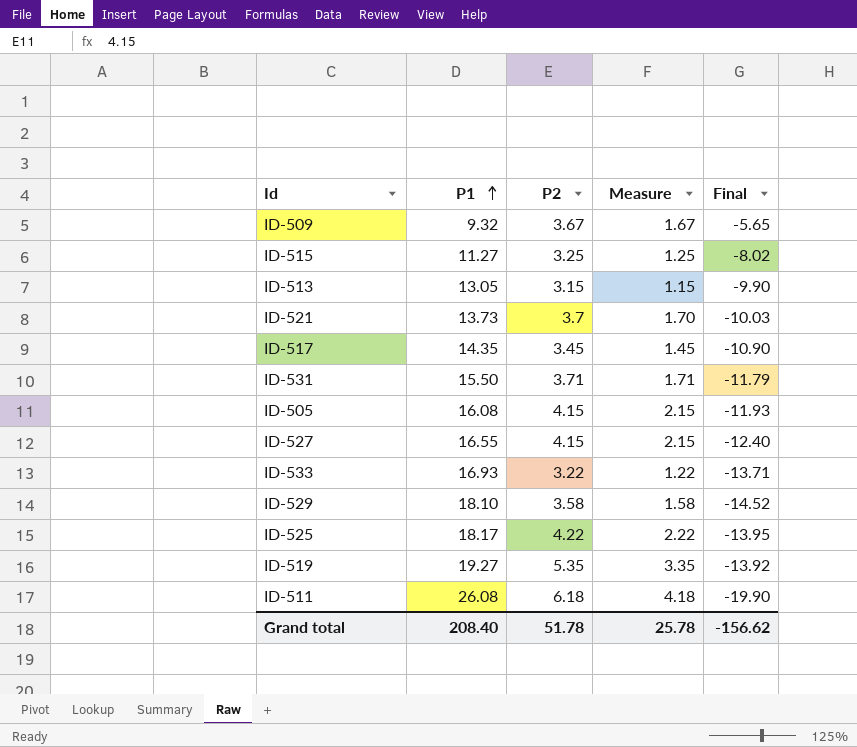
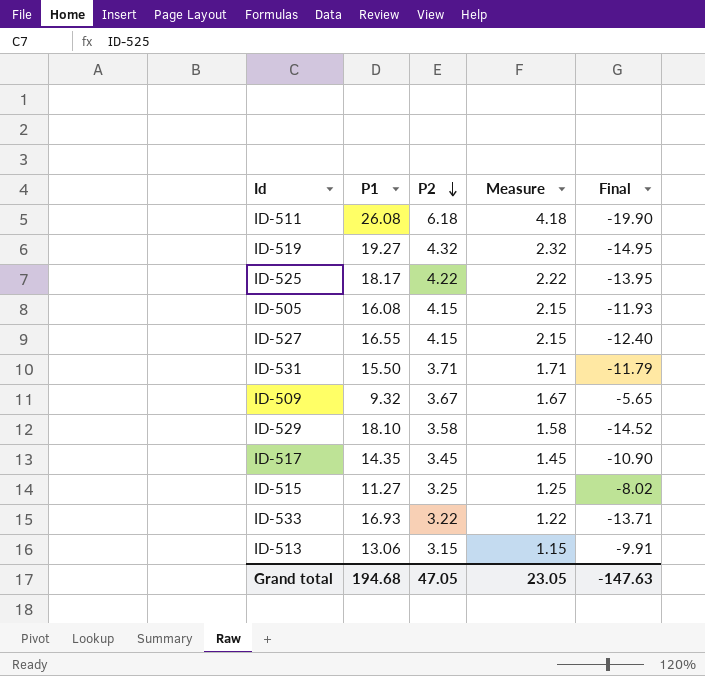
row order: P1 ascending -> P2 descending
row ID-521: 13.73 | 3.7 | 1.70 | -10.03 -> none
ID-519 | P2: 5.35 -> 4.32
ID-519 | Measure: 3.35 -> 2.32
ID-519 | Final: -13.92 -> -14.95
ID-513 | P1: 13.05 -> 13.06
ID-513 | Final: -9.90 -> -9.91
Grand total | P1: 208.40 -> 194.68
Grand total | P2: 51.78 -> 47.05
Grand total | Measure: 25.78 -> 23.05
Grand total | Final: -156.62 -> -147.63

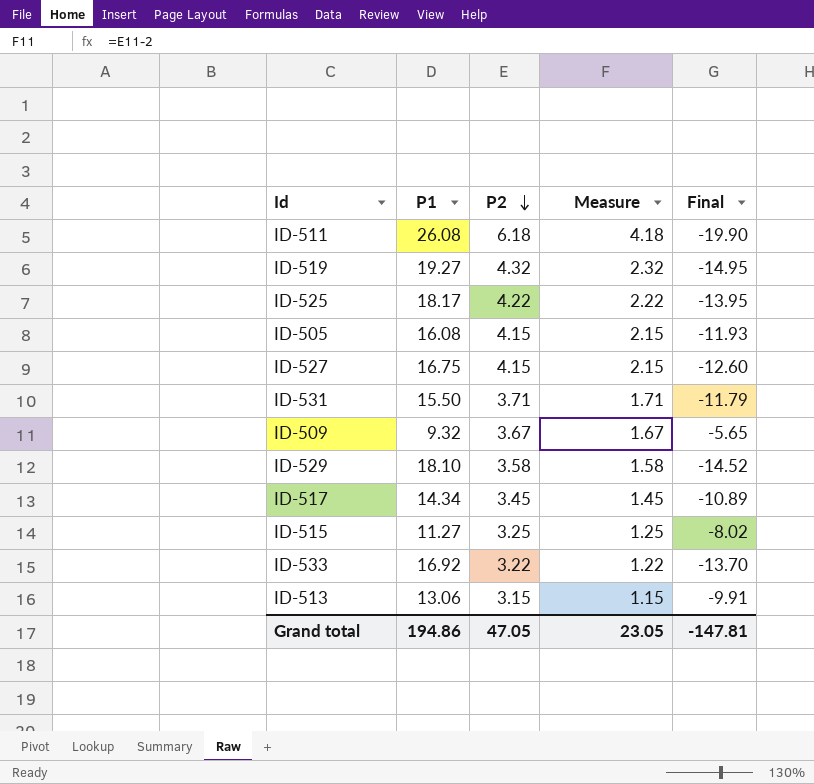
ID-527 | P1: 16.55 -> 16.75
ID-527 | Final: -12.40 -> -12.60
ID-517 | P1: 14.35 -> 14.34
ID-517 | Final: -10.90 -> -10.89
ID-533 | P1: 16.93 -> 16.92
ID-533 | Final: -13.71 -> -13.70
Grand total | P1: 194.68 -> 194.86
Grand total | Final: -147.63 -> -147.81

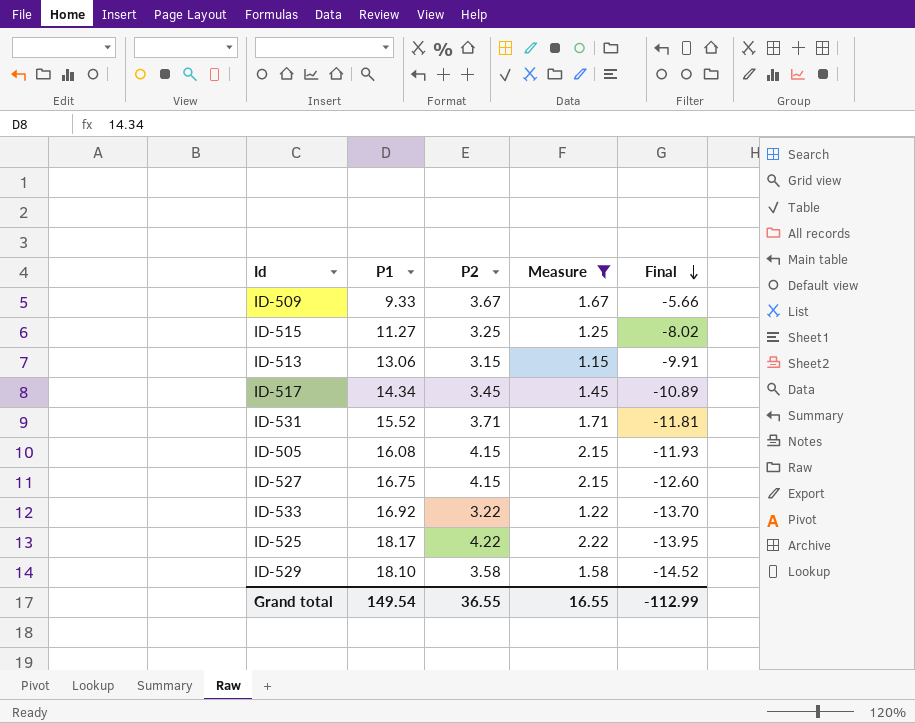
filter: none -> Measure <= 2.22
row order: P2 descending -> Final descending
ID-509 | P1: 9.32 -> 9.33
ID-509 | Final: -5.65 -> -5.66
ID-531 | P1: 15.50 -> 15.52
ID-531 | Final: -11.79 -> -11.81
Grand total | P1: 194.86 -> 149.54
Grand total | P2: 47.05 -> 36.55
Grand total | Measure: 23.05 -> 16.55
Grand total | Final: -147.81 -> -112.99

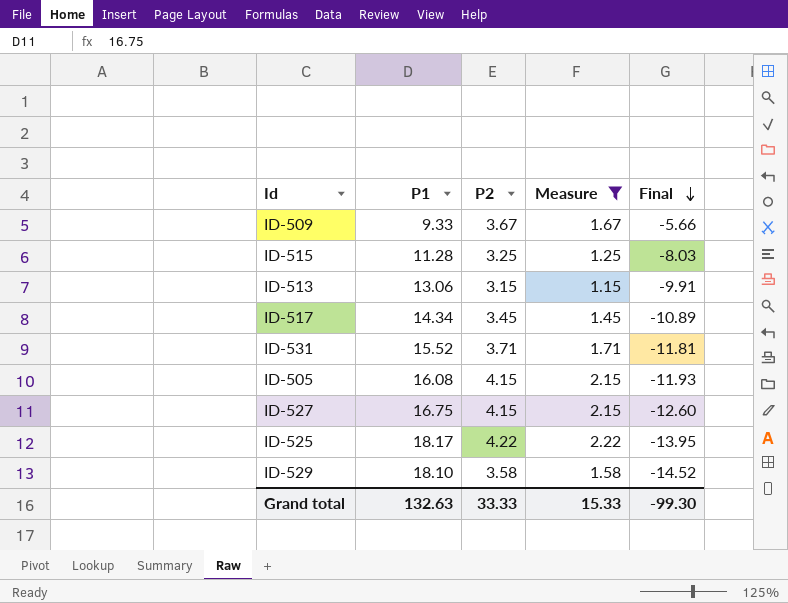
row ID-533: 16.92 | 3.22 | 1.22 | -13.70 -> none
ID-515 | P1: 11.27 -> 11.28
ID-515 | Final: -8.02 -> -8.03
Grand total | P1: 149.54 -> 132.63
Grand total | P2: 36.55 -> 33.33
Grand total | Measure: 16.55 -> 15.33
Grand total | Final: -112.99 -> -99.30

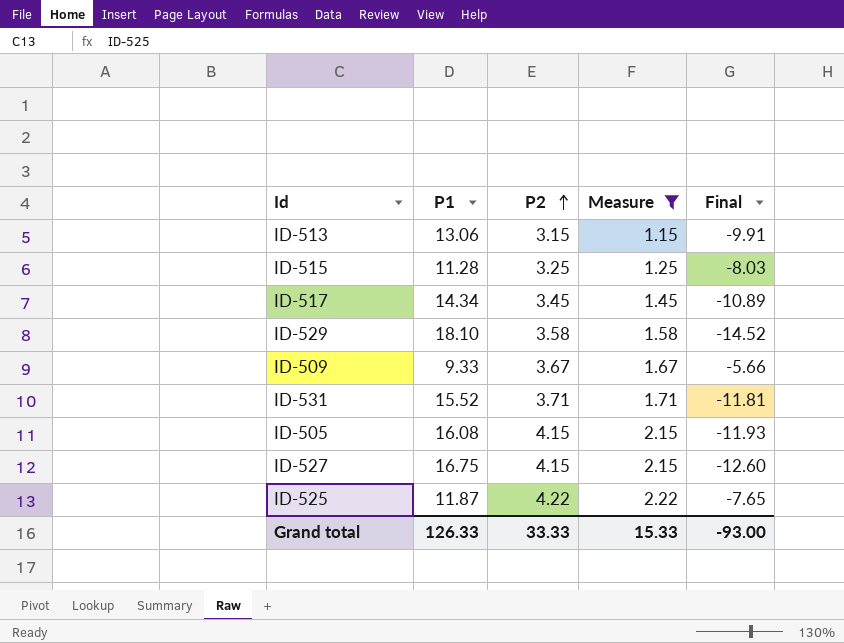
row order: Final descending -> P2 ascending
ID-525 | P1: 18.17 -> 11.87
ID-525 | Final: -13.95 -> -7.65
Grand total | P1: 132.63 -> 126.33
Grand total | Final: -99.30 -> -93.00

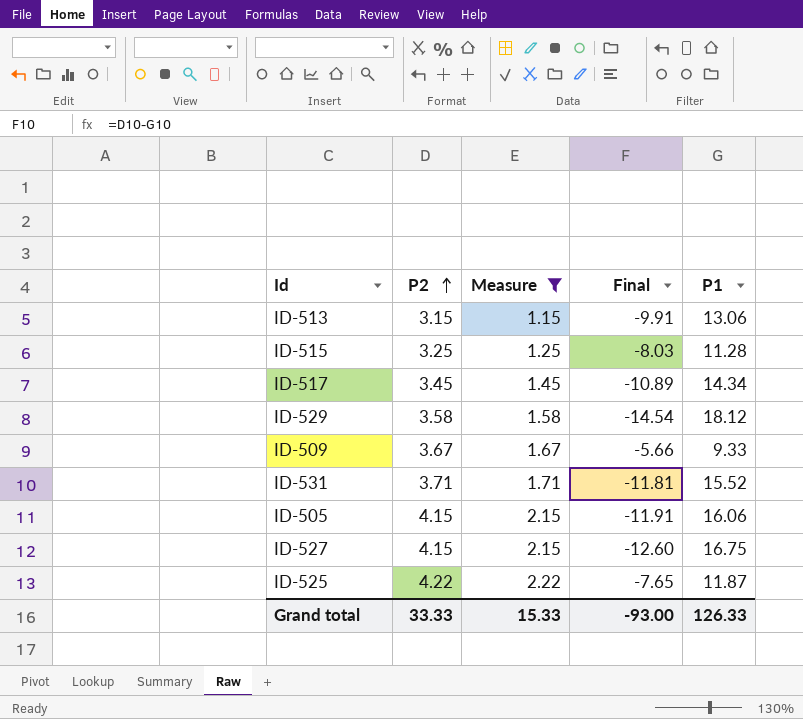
column P1 | position: 2 -> 5
ID-529 | Final: -14.52 -> -14.54
ID-529 | P1: 18.10 -> 18.12
ID-505 | Final: -11.93 -> -11.91
ID-505 | P1: 16.08 -> 16.06

